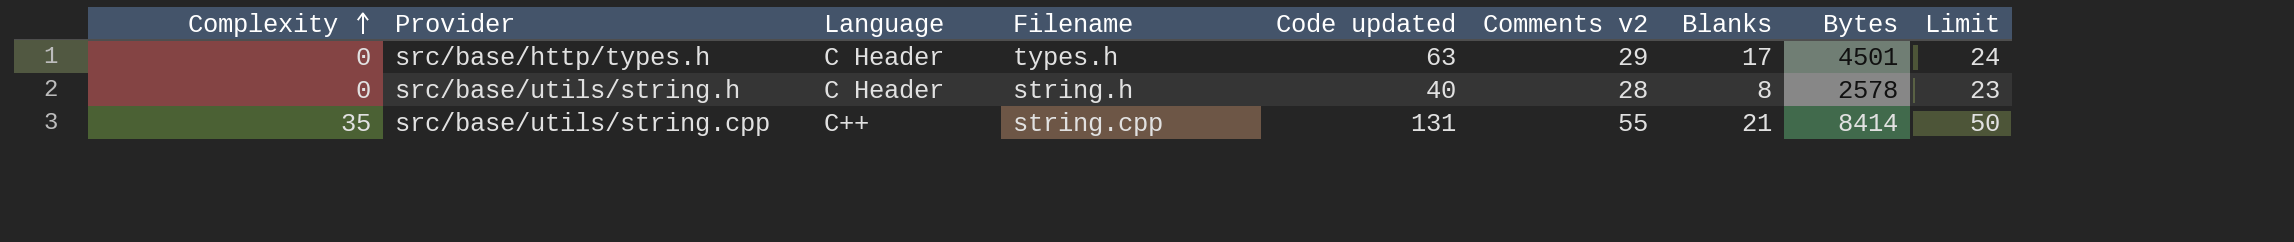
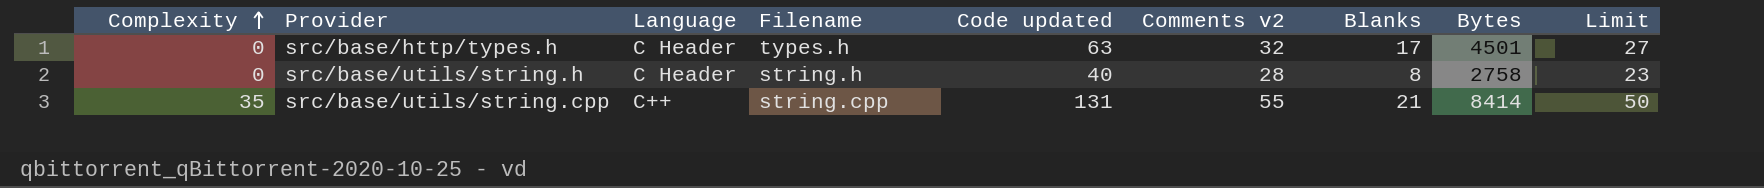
src/base/http/types.h | Comments v2: 29 -> 32
src/base/http/types.h | Limit: 24 -> 27
src/base/utils/string.h | Bytes: 2578 -> 2758

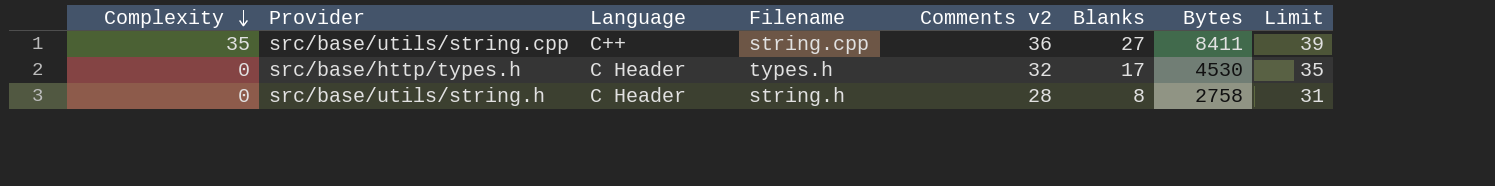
row order: Complexity ascending -> Complexity descending
column Code updated | position: 5 -> none
column Limit | formula: [Comments v2] - 5 -> [Comments v2] + 3
src/base/utils/string.cpp | Comments v2: 55 -> 36
src/base/utils/string.cpp | Blanks: 21 -> 27
src/base/utils/string.cpp | Bytes: 8414 -> 8411
src/base/http/types.h | Bytes: 4501 -> 4530

